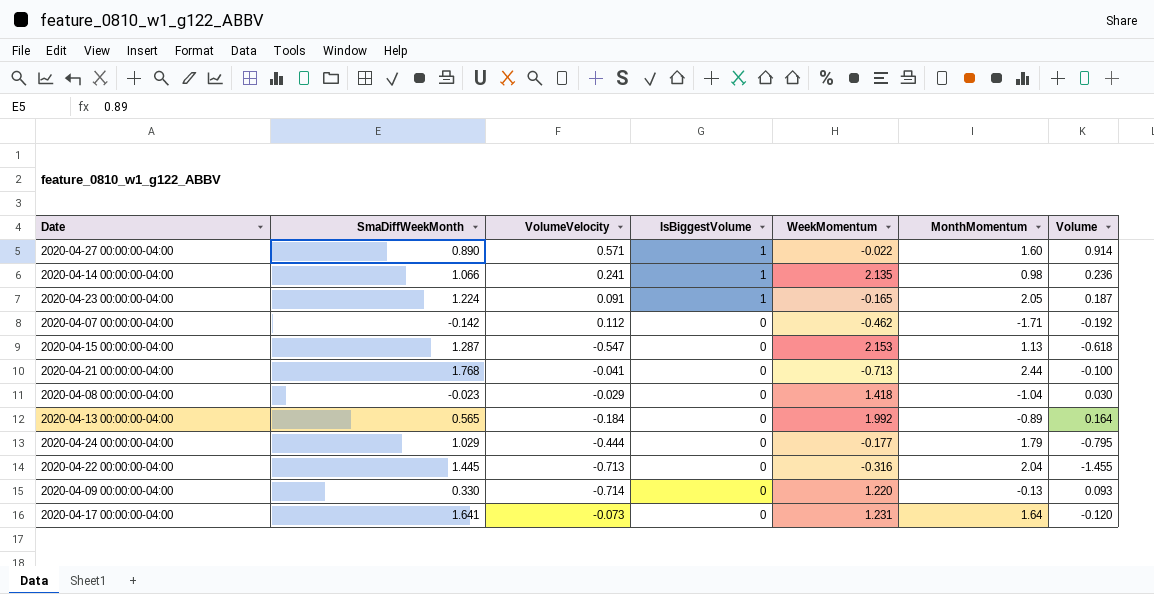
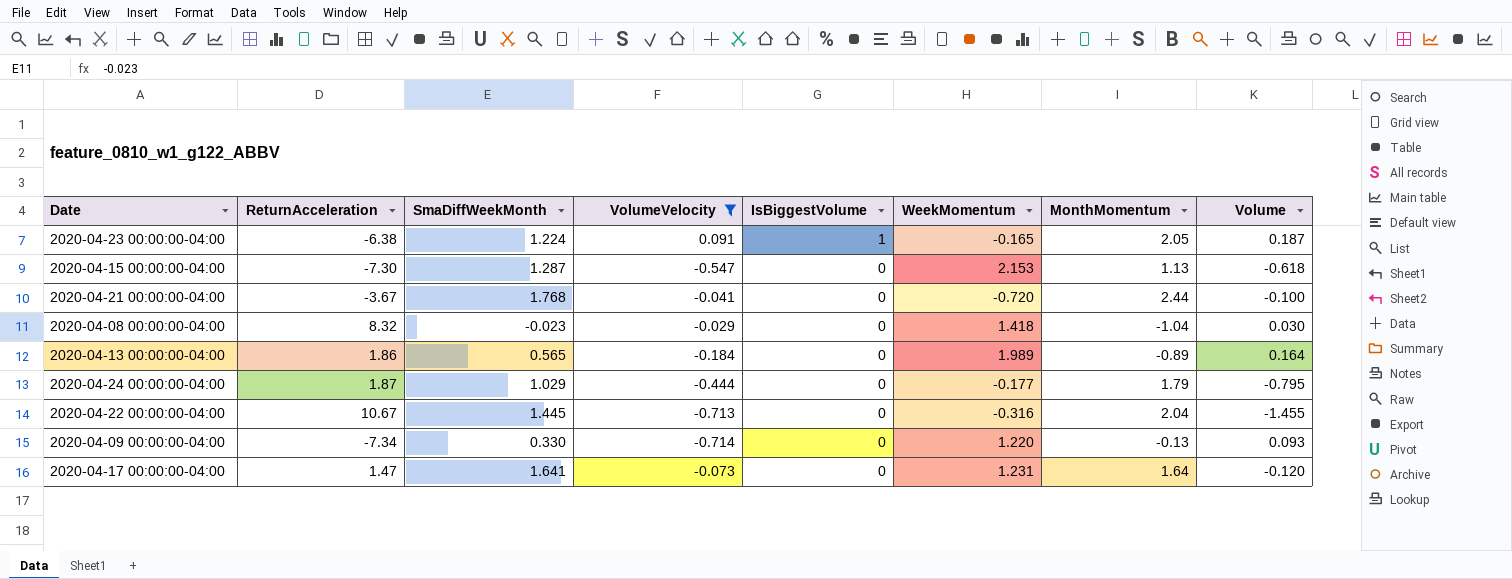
filter: none -> VolumeVelocity <= 0.091
column ReturnAcceleration | position: none -> 2
2020-04-21 00:00:00-04:00 | WeekMomentum: -0.713 -> -0.720
2020-04-13 00:00:00-04:00 | WeekMomentum: 1.992 -> 1.989

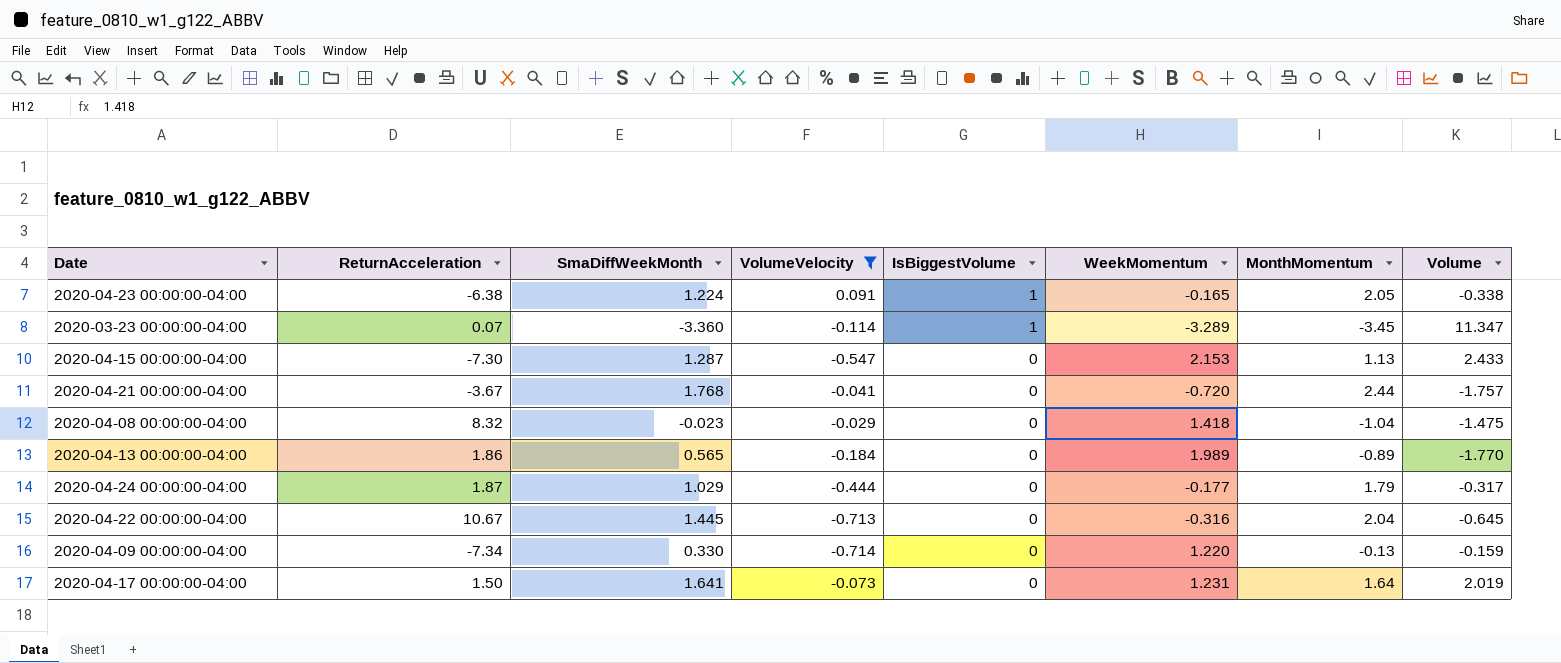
column Volume | formula: [VolumeVelocity] * [MonthMomentum] -> [WeekMomentum] * [MonthMomentum]
row 2020-03-23 00:00:00-04:00: none -> 0.07 | -3.360 | -0.114 | 1 | -3.289 | -3.45 | 11.347
2020-04-17 00:00:00-04:00 | ReturnAcceleration: 1.47 -> 1.50

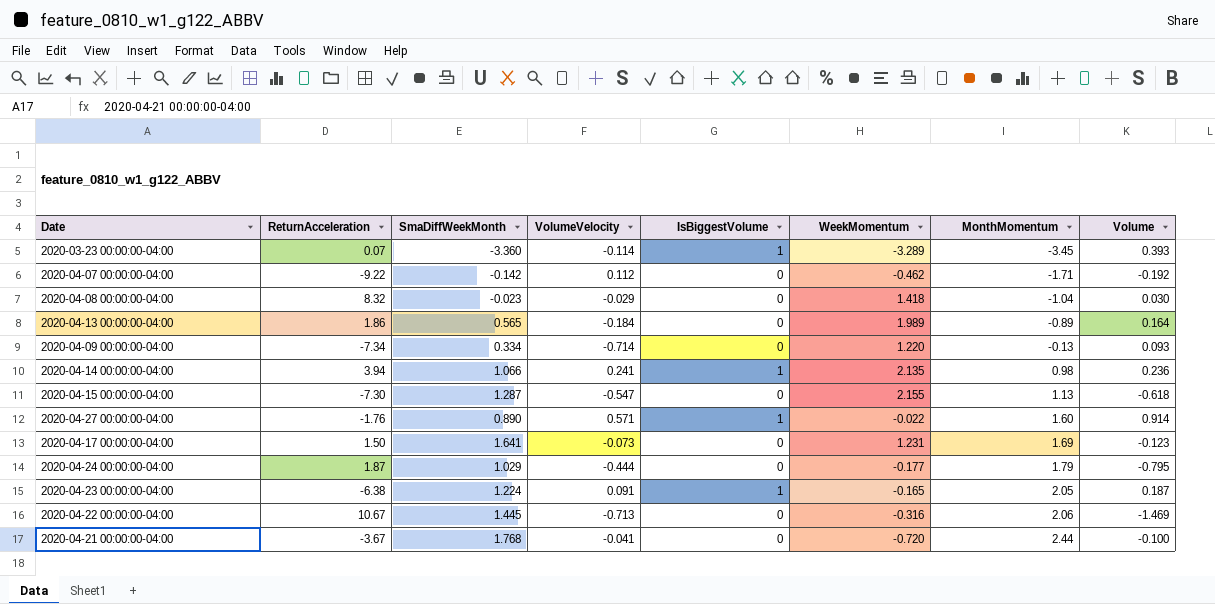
filter: VolumeVelocity <= 0.091 -> none
row order: IsBiggestVolume descending -> MonthMomentum ascending
column Volume | formula: [WeekMomentum] * [MonthMomentum] -> [VolumeVelocity] * [MonthMomentum]
2020-04-09 00:00:00-04:00 | SmaDiffWeekMonth: 0.330 -> 0.334
2020-04-15 00:00:00-04:00 | WeekMomentum: 2.153 -> 2.155
2020-04-17 00:00:00-04:00 | MonthMomentum: 1.64 -> 1.69
2020-04-22 00:00:00-04:00 | MonthMomentum: 2.04 -> 2.06

